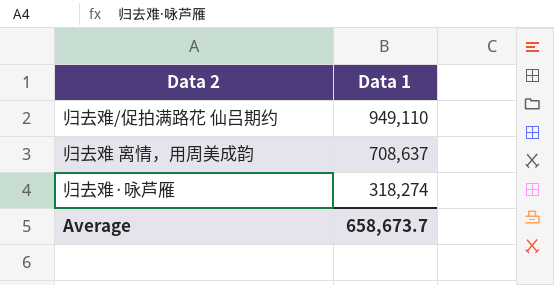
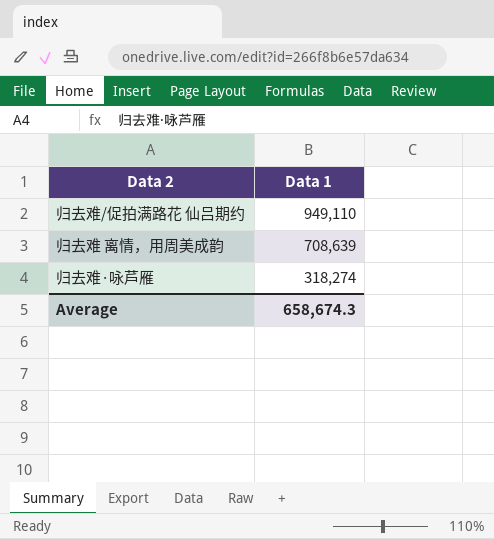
归去难 离情，用周美成韵 | Data 1: 708,637 -> 708,639
Average | Data 1: 658,673.7 -> 658,674.3

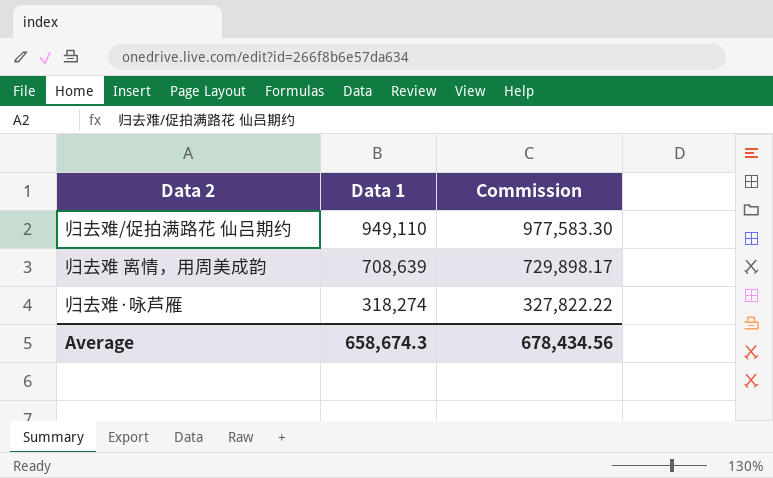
column Commission | formula: none -> [Data 1] * 1.03

